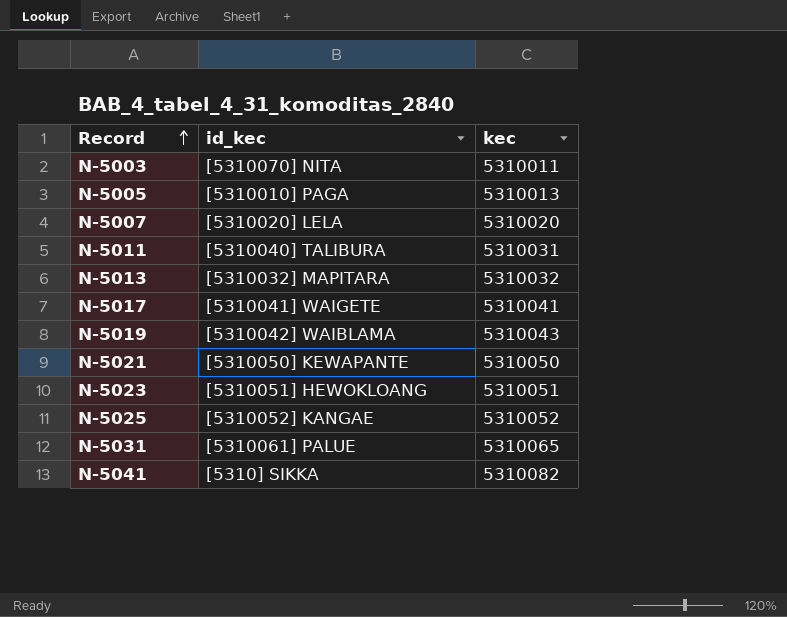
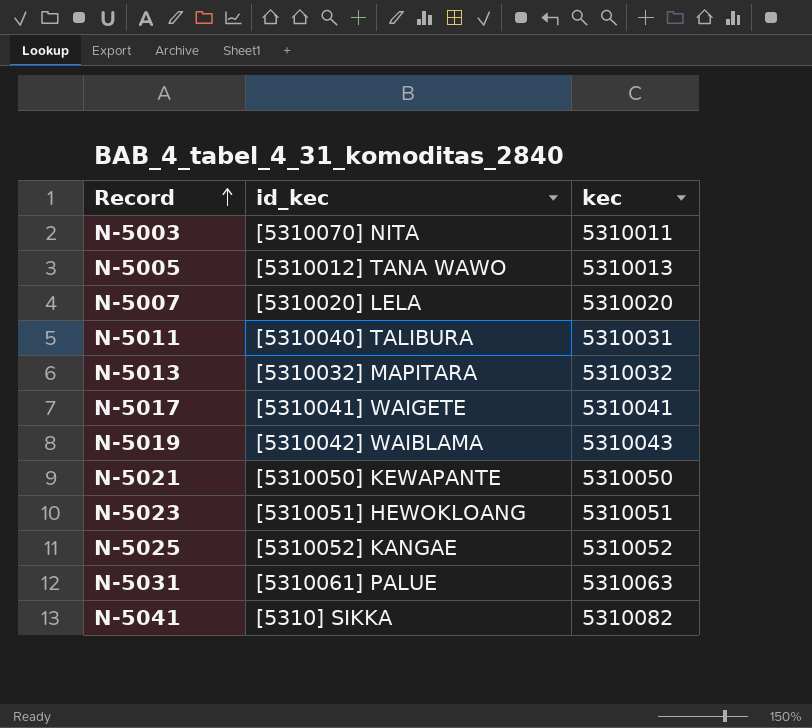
N-5005 | id_kec: [5310010] PAGA -> [5310012] TANA WAWO
N-5031 | kec: 5310065 -> 5310063

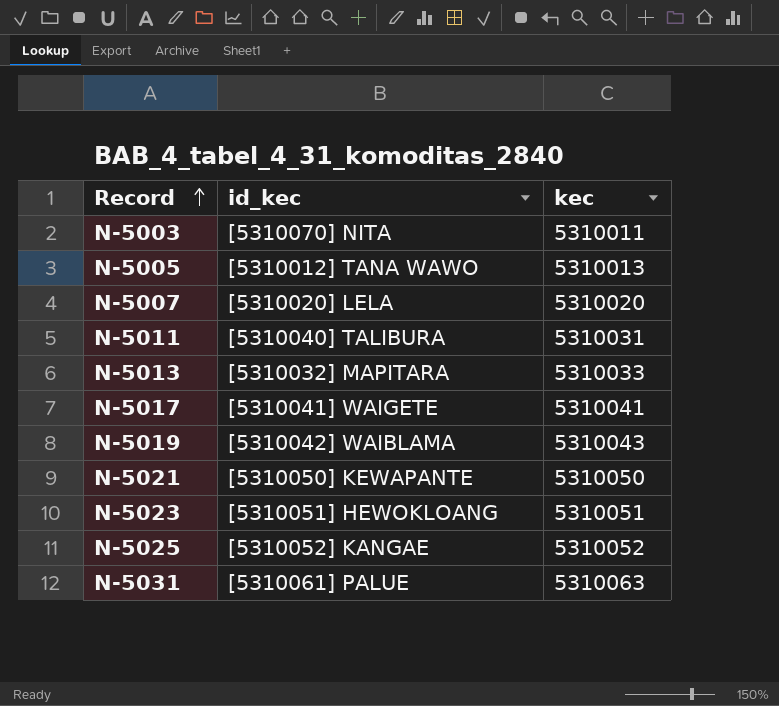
row N-5041: [5310] SIKKA | 5310082 -> none
N-5013 | kec: 5310032 -> 5310033

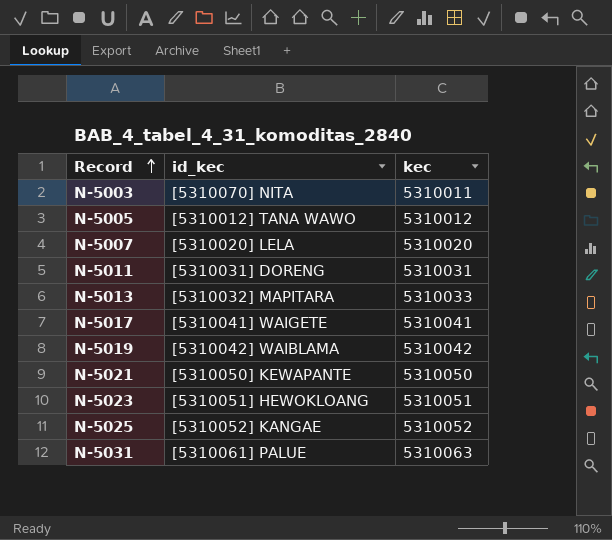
N-5005 | kec: 5310013 -> 5310012
N-5011 | id_kec: [5310040] TALIBURA -> [5310031] DORENG
N-5019 | kec: 5310043 -> 5310042

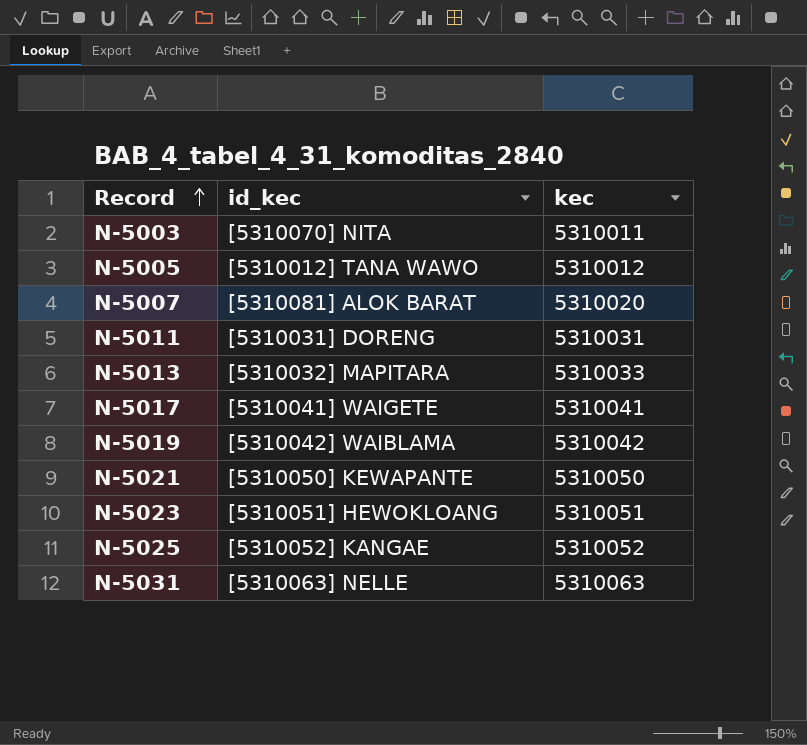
N-5007 | id_kec: [5310020] LELA -> [5310081] ALOK BARAT
N-5031 | id_kec: [5310061] PALUE -> [5310063] NELLE

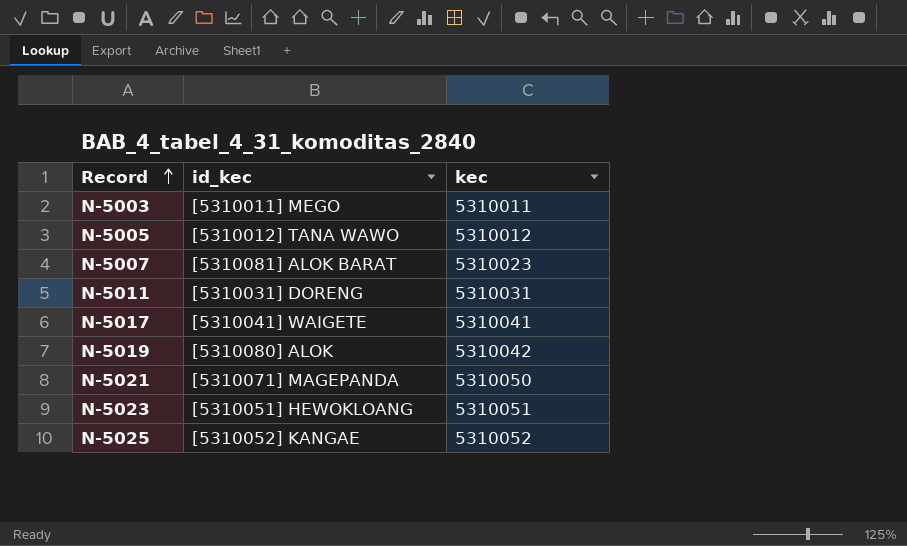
row N-5013: [5310032] MAPITARA | 5310033 -> none
row N-5031: [5310063] NELLE | 5310063 -> none
N-5003 | id_kec: [5310070] NITA -> [5310011] MEGO
N-5007 | kec: 5310020 -> 5310023
N-5019 | id_kec: [5310042] WAIBLAMA -> [5310080] ALOK
N-5021 | id_kec: [5310050] KEWAPANTE -> [5310071] MAGEPANDA

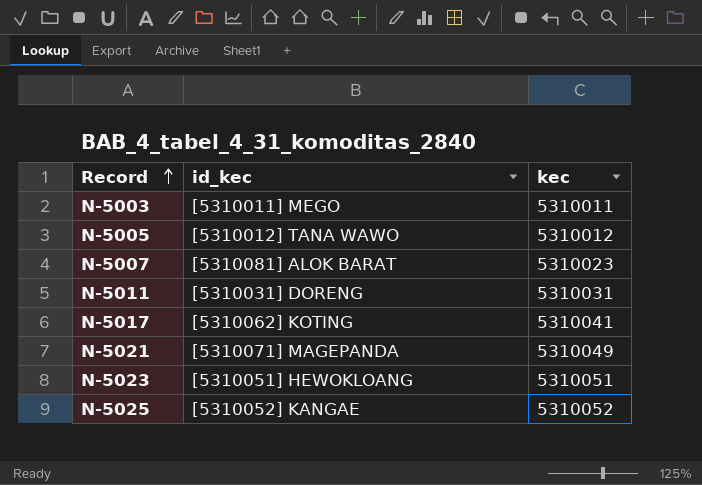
row N-5019: [5310080] ALOK | 5310042 -> none
N-5017 | id_kec: [5310041] WAIGETE -> [5310062] KOTING
N-5021 | kec: 5310050 -> 5310049

